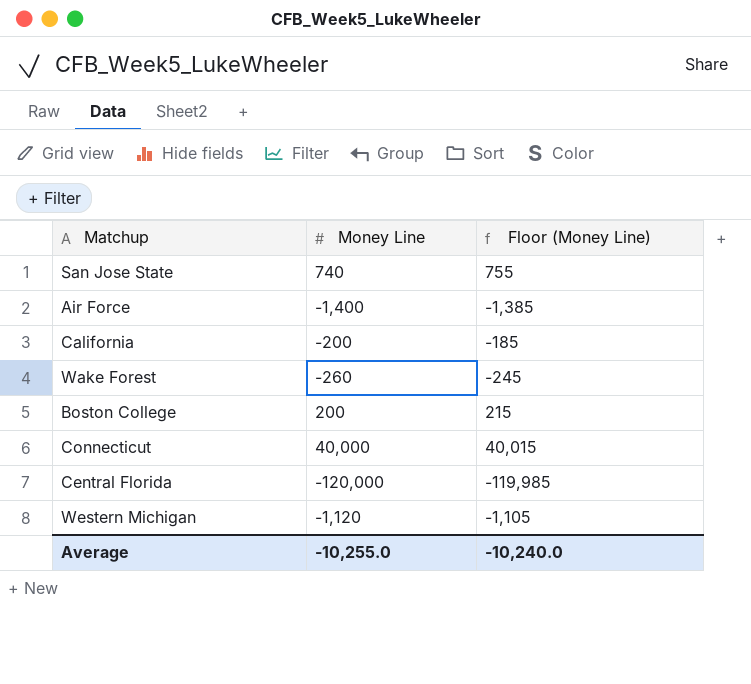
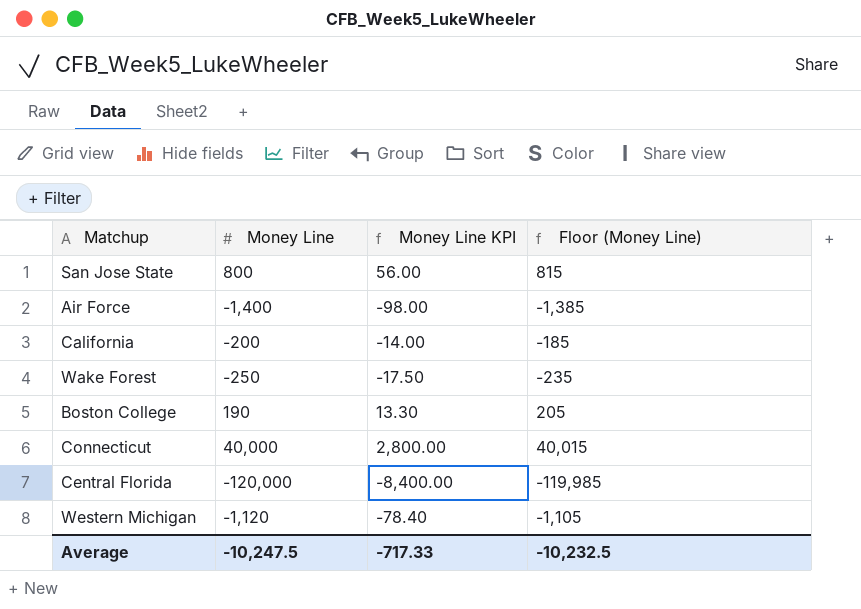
column Money Line KPI | formula: none -> [Money Line] * 0.07
San Jose State | Money Line: 740 -> 800
San Jose State | Floor (Money Line): 755 -> 815
Wake Forest | Money Line: -260 -> -250
Wake Forest | Floor (Money Line): -245 -> -235
Boston College | Money Line: 200 -> 190
Boston College | Floor (Money Line): 215 -> 205
Average | Money Line: -10,255.0 -> -10,247.5
Average | Floor (Money Line): -10,240.0 -> -10,232.5

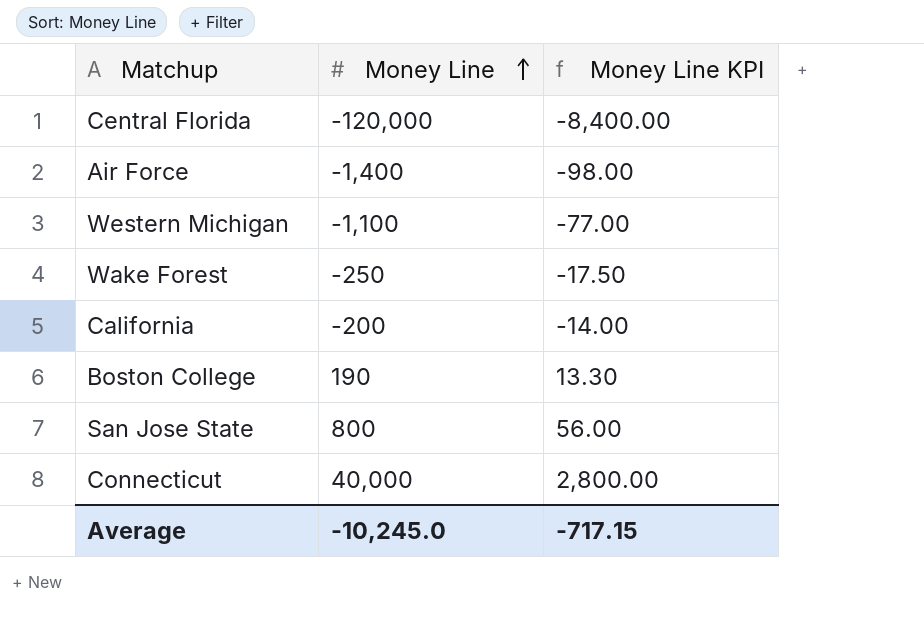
row order: none -> Money Line ascending
column Floor (Money Line) | formula: [Money Line] + 15 -> none
Western Michigan | Money Line: -1,120 -> -1,100
Western Michigan | Money Line KPI: -78.40 -> -77.00
Average | Money Line: -10,247.5 -> -10,245.0
Average | Money Line KPI: -717.33 -> -717.15

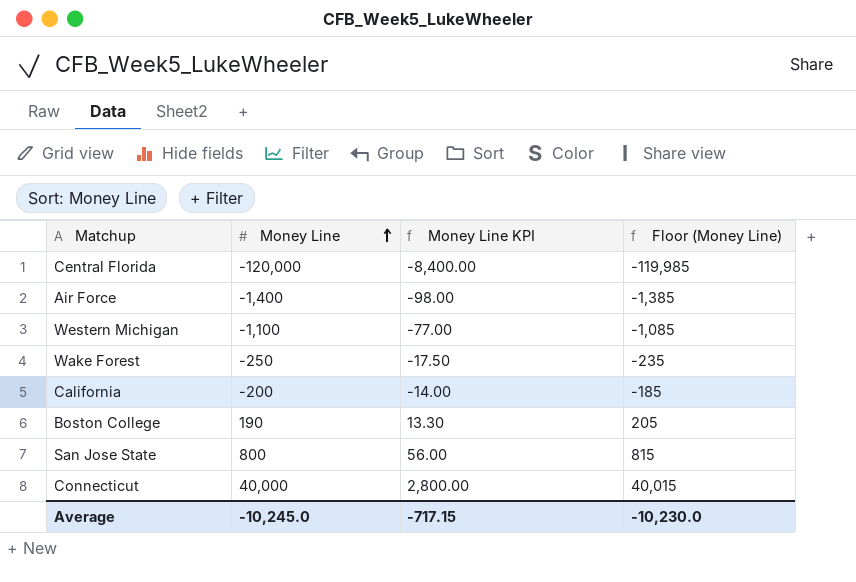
column Floor (Money Line) | formula: none -> [Money Line] + 15

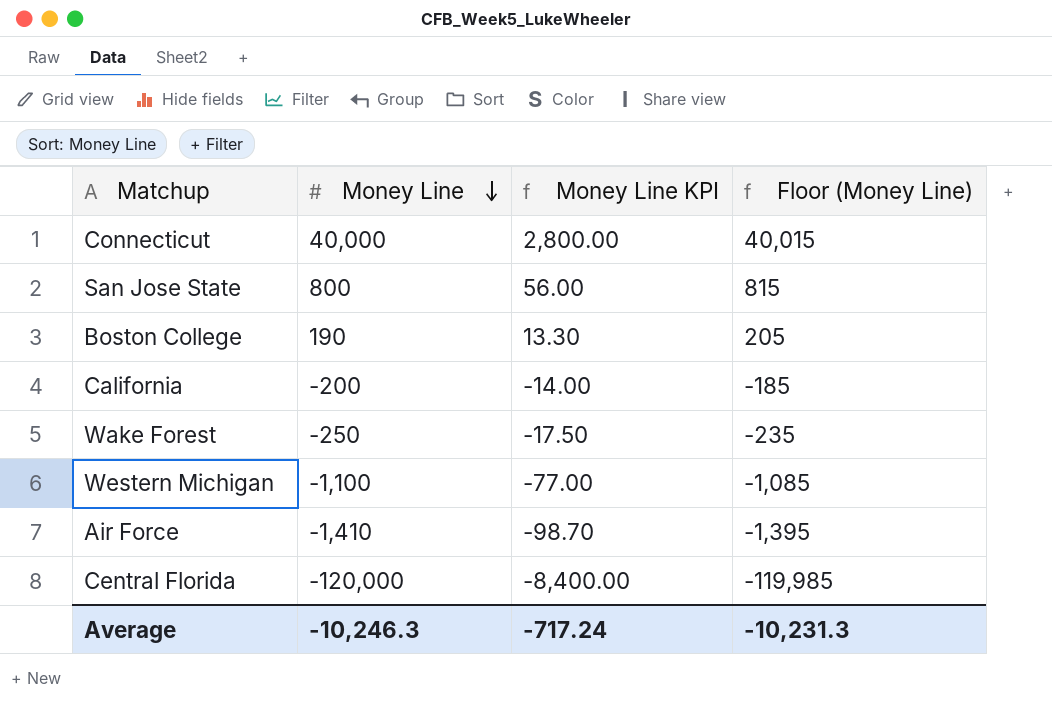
row order: Money Line ascending -> Money Line descending
Air Force | Money Line: -1,400 -> -1,410
Air Force | Money Line KPI: -98.00 -> -98.70
Air Force | Floor (Money Line): -1,385 -> -1,395
Average | Money Line: -10,245.0 -> -10,246.3
Average | Money Line KPI: -717.15 -> -717.24
Average | Floor (Money Line): -10,230.0 -> -10,231.3

